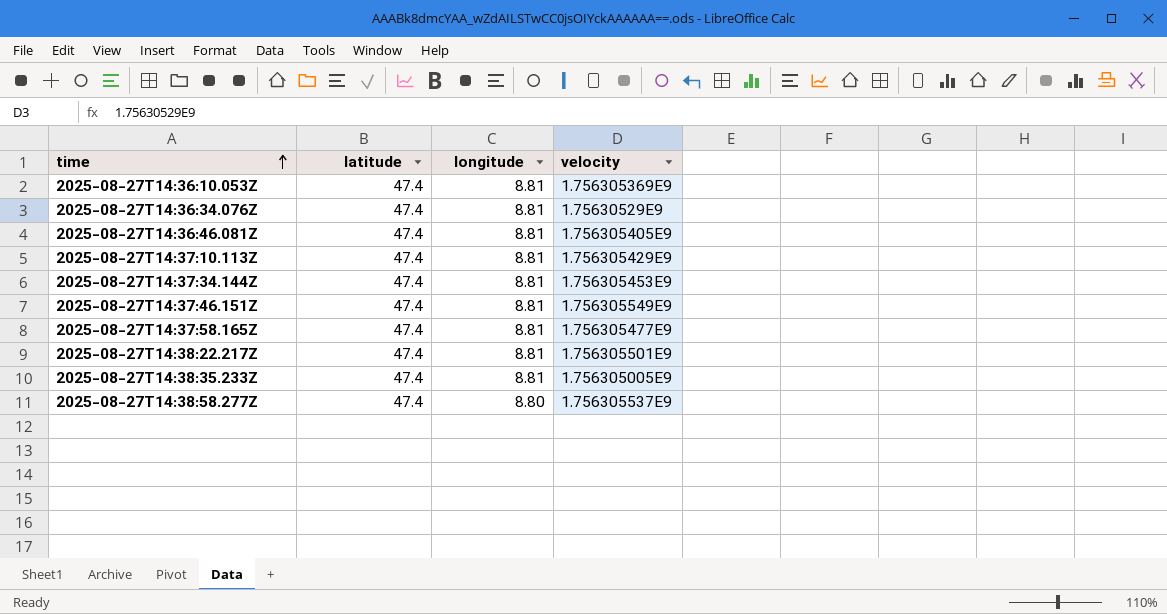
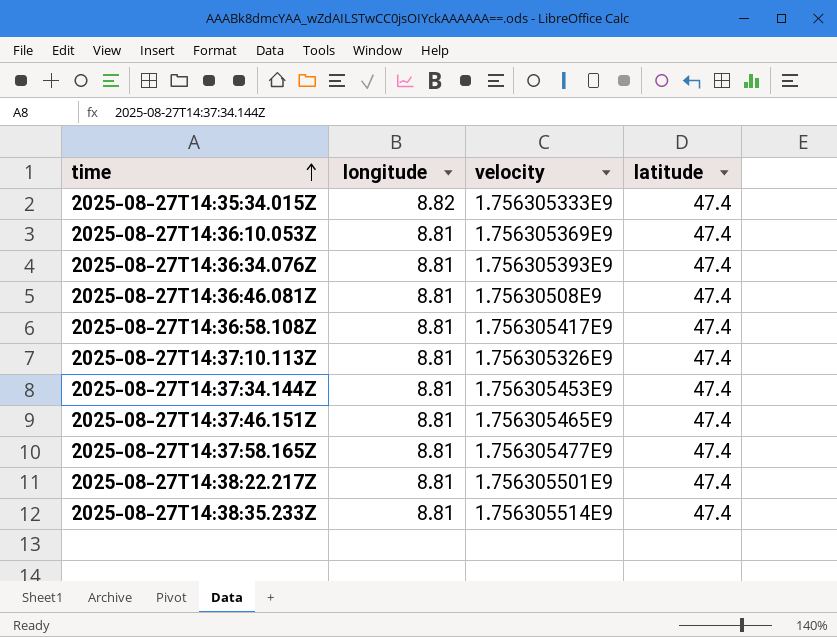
column latitude | position: 2 -> 4
row 2025-08-27T14:38:58.277Z: 47.4 | 8.80 | 1.756305537E9 -> none
row 2025-08-27T14:35:34.015Z: none -> 8.82 | 1.756305333E9 | 47.4
2025-08-27T14:36:34.076Z | velocity: 1.75630529E9 -> 1.756305393E9
2025-08-27T14:36:46.081Z | velocity: 1.756305405E9 -> 1.75630508E9
row 2025-08-27T14:36:58.108Z: none -> 8.81 | 1.756305417E9 | 47.4
2025-08-27T14:37:10.113Z | velocity: 1.756305429E9 -> 1.756305326E9
2025-08-27T14:37:46.151Z | velocity: 1.756305549E9 -> 1.756305465E9
2025-08-27T14:38:35.233Z | velocity: 1.756305005E9 -> 1.756305514E9

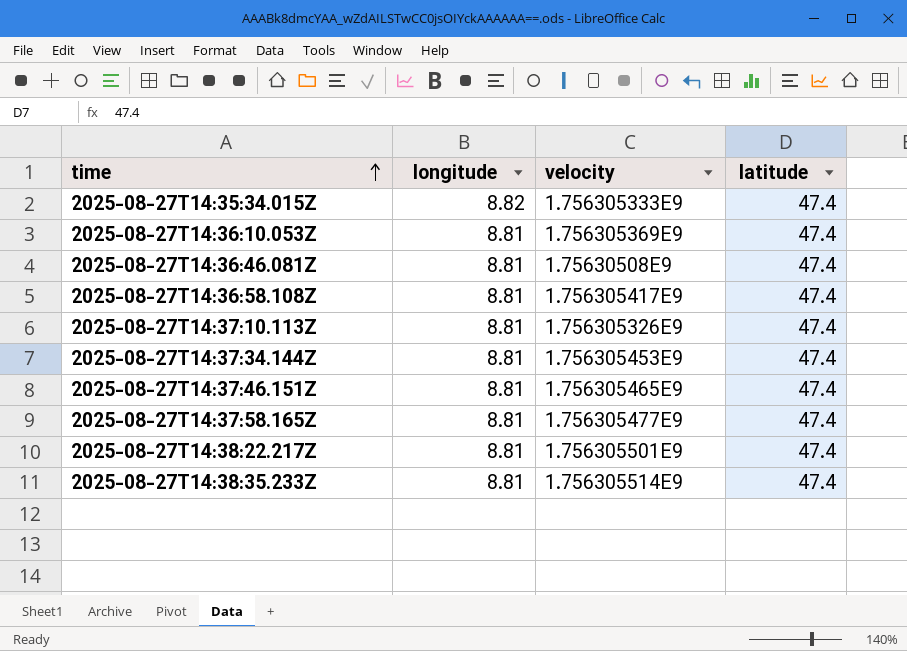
row 2025-08-27T14:36:34.076Z: 8.81 | 1.756305393E9 | 47.4 -> none

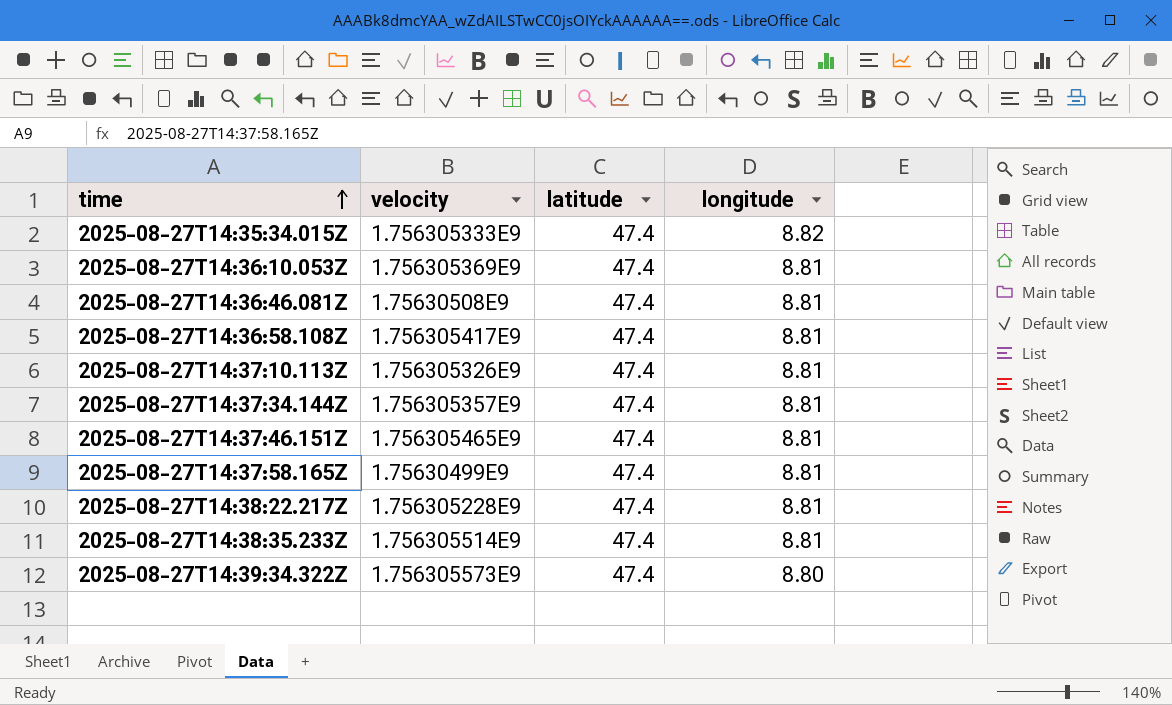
column longitude | position: 2 -> 4
2025-08-27T14:37:34.144Z | velocity: 1.756305453E9 -> 1.756305357E9
2025-08-27T14:37:58.165Z | velocity: 1.756305477E9 -> 1.75630499E9
2025-08-27T14:38:22.217Z | velocity: 1.756305501E9 -> 1.756305228E9
row 2025-08-27T14:39:34.322Z: none -> 1.756305573E9 | 47.4 | 8.80

